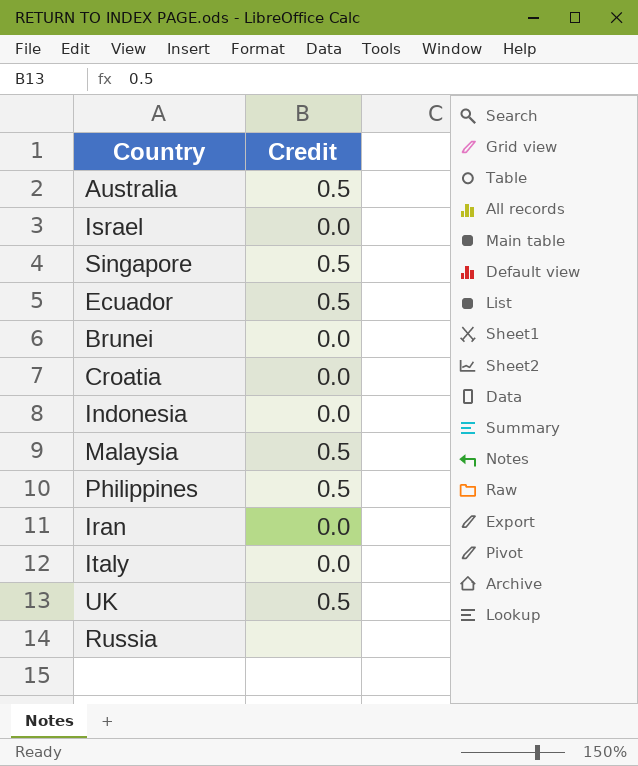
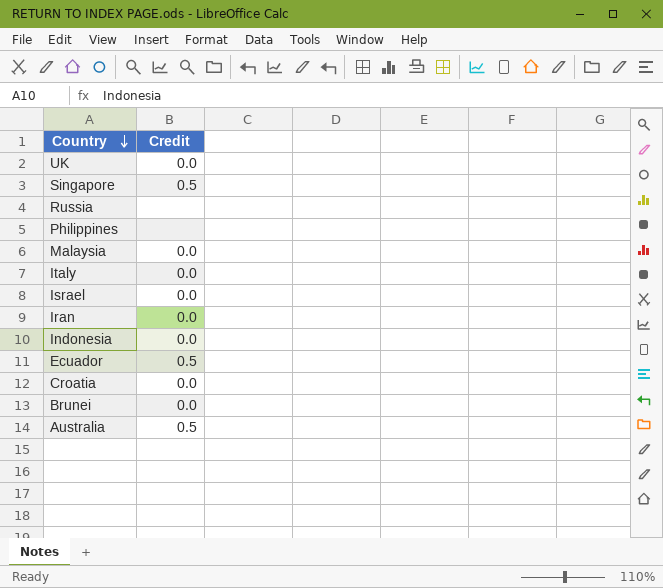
row order: none -> Country descending
UK | Credit: 0.5 -> 0.0
Philippines | Credit: 0.5 -> none
Malaysia | Credit: 0.5 -> 0.0

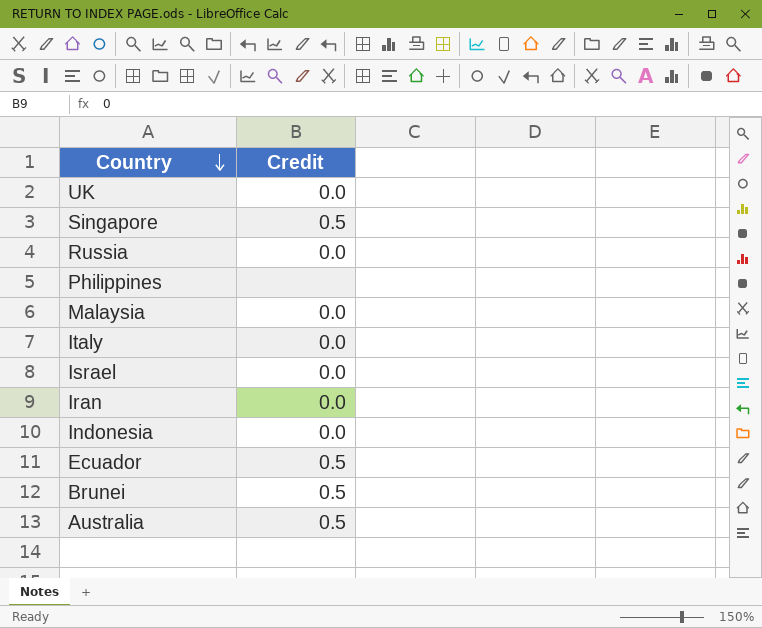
row Croatia: 0.0 -> none
Russia | Credit: none -> 0.0
Brunei | Credit: 0.0 -> 0.5

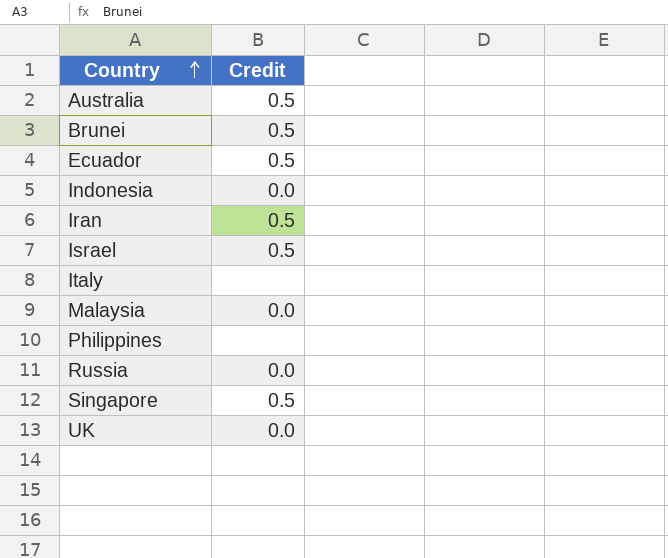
row order: Country descending -> Country ascending
Iran | Credit: 0.0 -> 0.5
Israel | Credit: 0.0 -> 0.5
Italy | Credit: 0.0 -> none

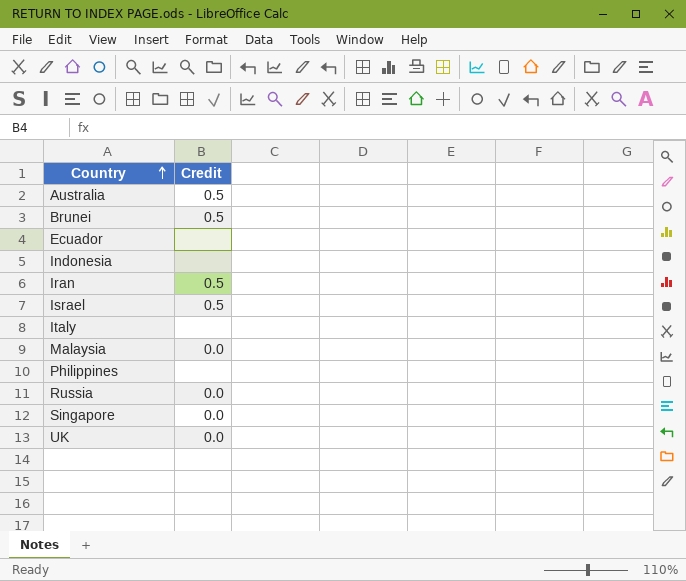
Ecuador | Credit: 0.5 -> none
Indonesia | Credit: 0.0 -> none
Singapore | Credit: 0.5 -> 0.0

